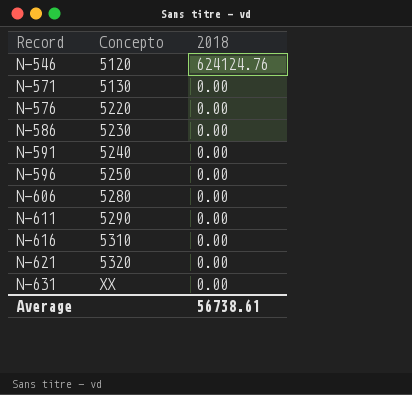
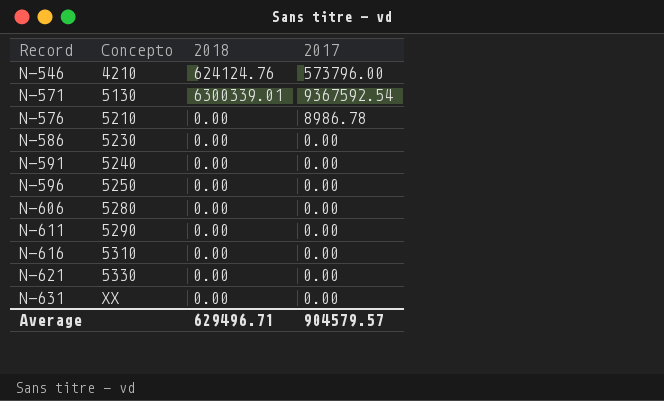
column 2017 | position: none -> 4
N-546 | Concepto: 5120 -> 4210
N-571 | 2018: 0.00 -> 6300339.01
N-576 | Concepto: 5220 -> 5210
N-621 | Concepto: 5320 -> 5330
Average | 2018: 56738.61 -> 629496.71

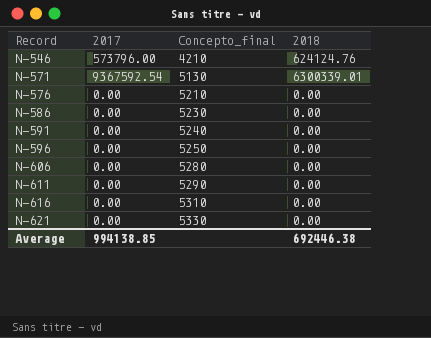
column 2017 | position: 4 -> 2
column name: Concepto -> Concepto_final
row N-631: XX | 0.00 | 0.00 -> none
N-576 | 2017: 8986.78 -> 0.00
Average | 2017: 904579.57 -> 994138.85
Average | 2018: 629496.71 -> 692446.38

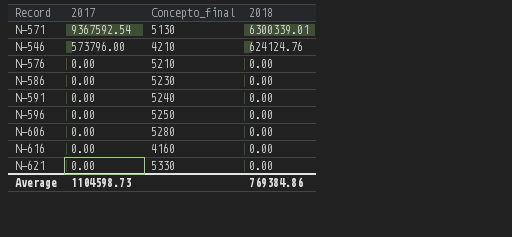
row order: Record ascending -> 2017 descending
row N-611: 0.00 | 5290 | 0.00 -> none
N-616 | Concepto_final: 5310 -> 4160
Average | 2017: 994138.85 -> 1104598.73
Average | 2018: 692446.38 -> 769384.86

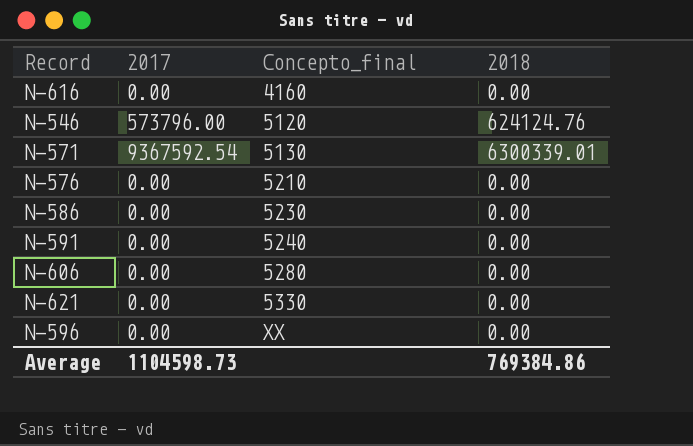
row order: 2017 descending -> Concepto_final ascending
N-546 | Concepto_final: 4210 -> 5120
N-596 | Concepto_final: 5250 -> XX

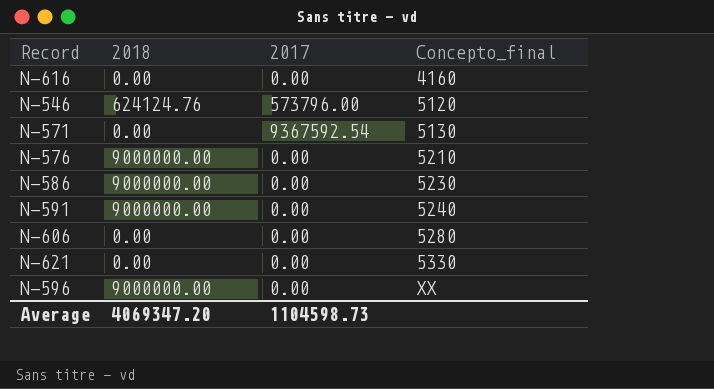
column 2018 | position: 4 -> 2
N-571 | 2018: 6300339.01 -> 0.00
N-576 | 2018: 0.00 -> 9000000.00
N-586 | 2018: 0.00 -> 9000000.00
N-591 | 2018: 0.00 -> 9000000.00
N-596 | 2018: 0.00 -> 9000000.00
Average | 2018: 769384.86 -> 4069347.20

